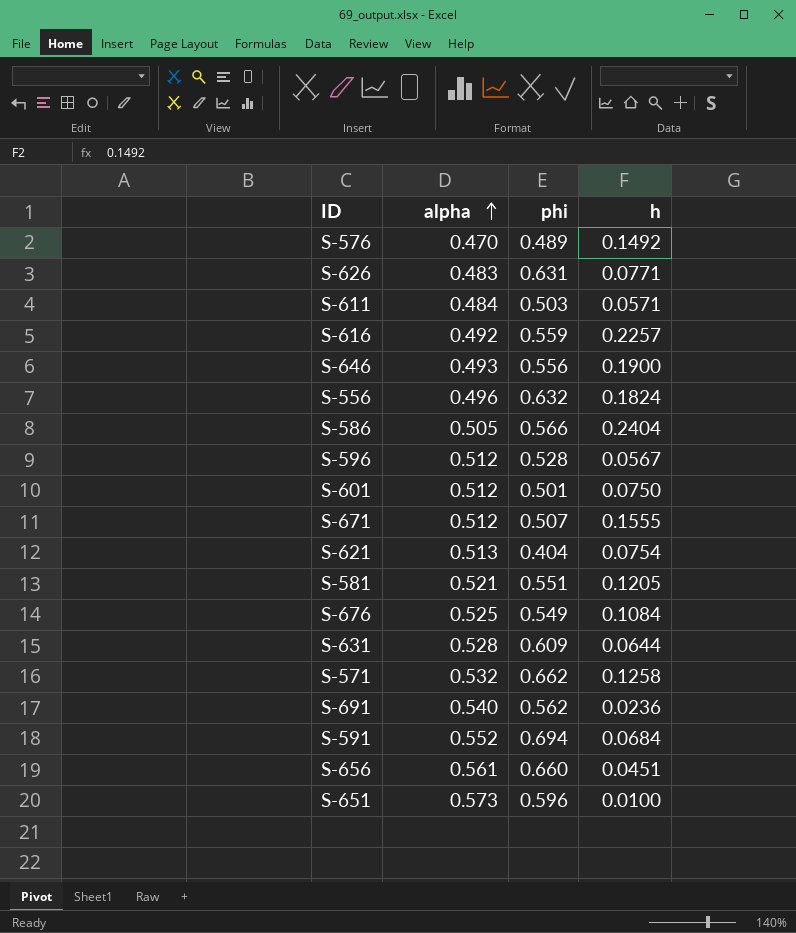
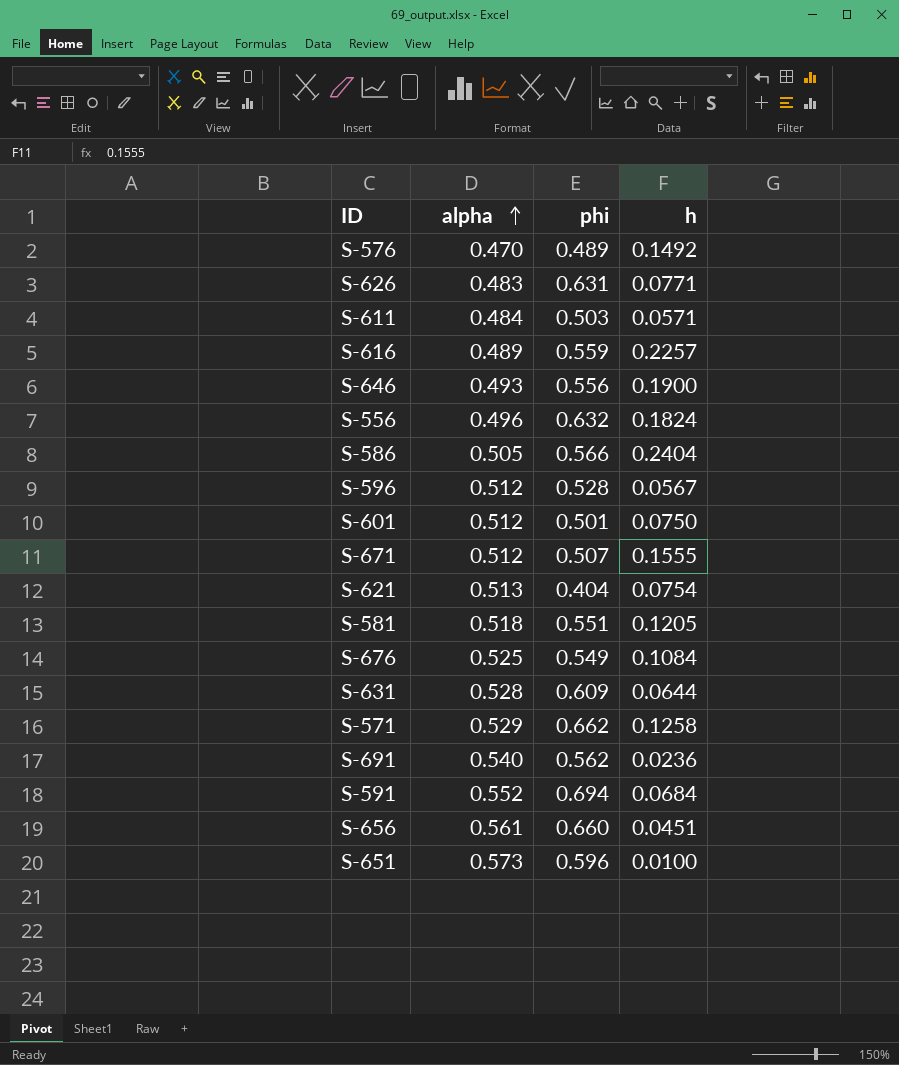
S-616 | alpha: 0.492 -> 0.489
S-581 | alpha: 0.521 -> 0.518
S-571 | alpha: 0.532 -> 0.529

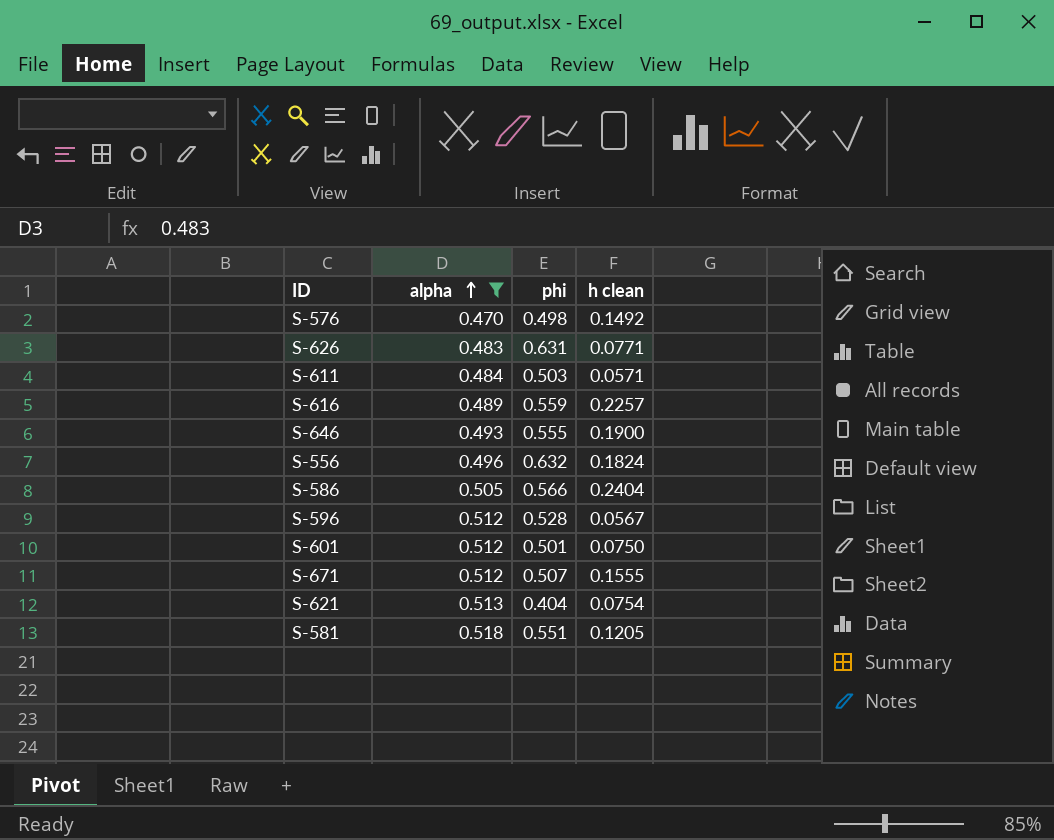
filter: none -> alpha <= 0.518
column name: h -> h clean
S-576 | phi: 0.489 -> 0.498
S-646 | phi: 0.556 -> 0.555

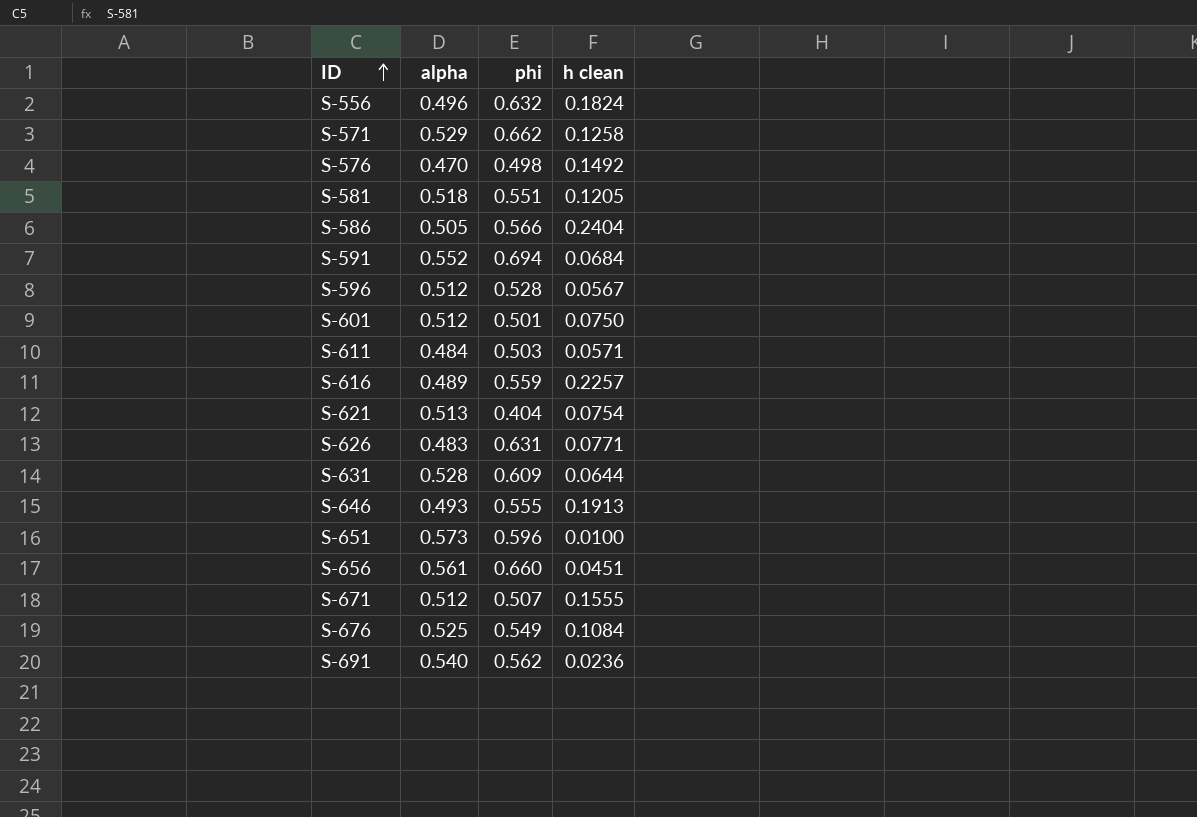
filter: alpha <= 0.518 -> none
row order: alpha ascending -> ID ascending
S-646 | h clean: 0.1900 -> 0.1913

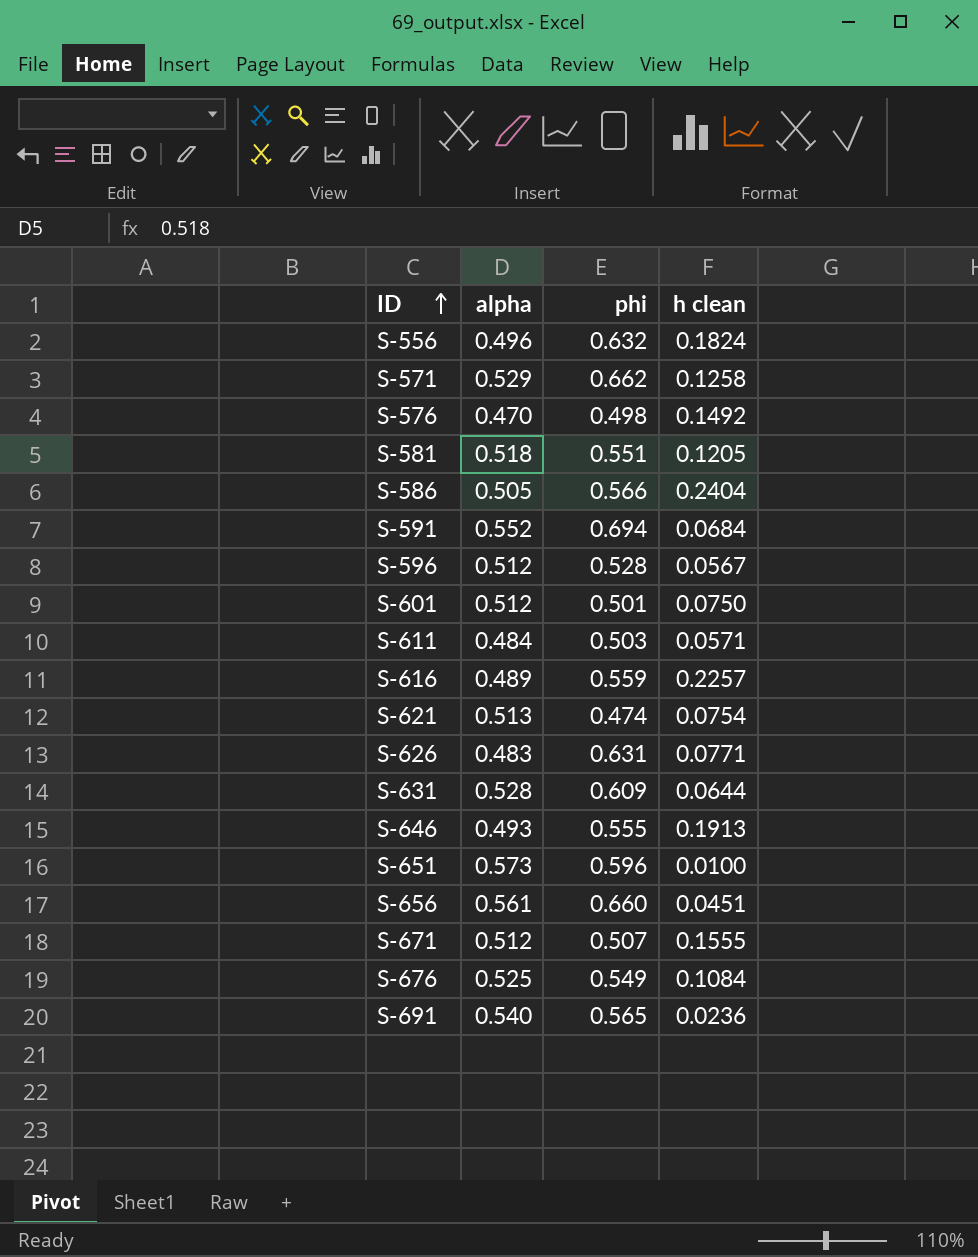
S-621 | phi: 0.404 -> 0.474
S-691 | phi: 0.562 -> 0.565

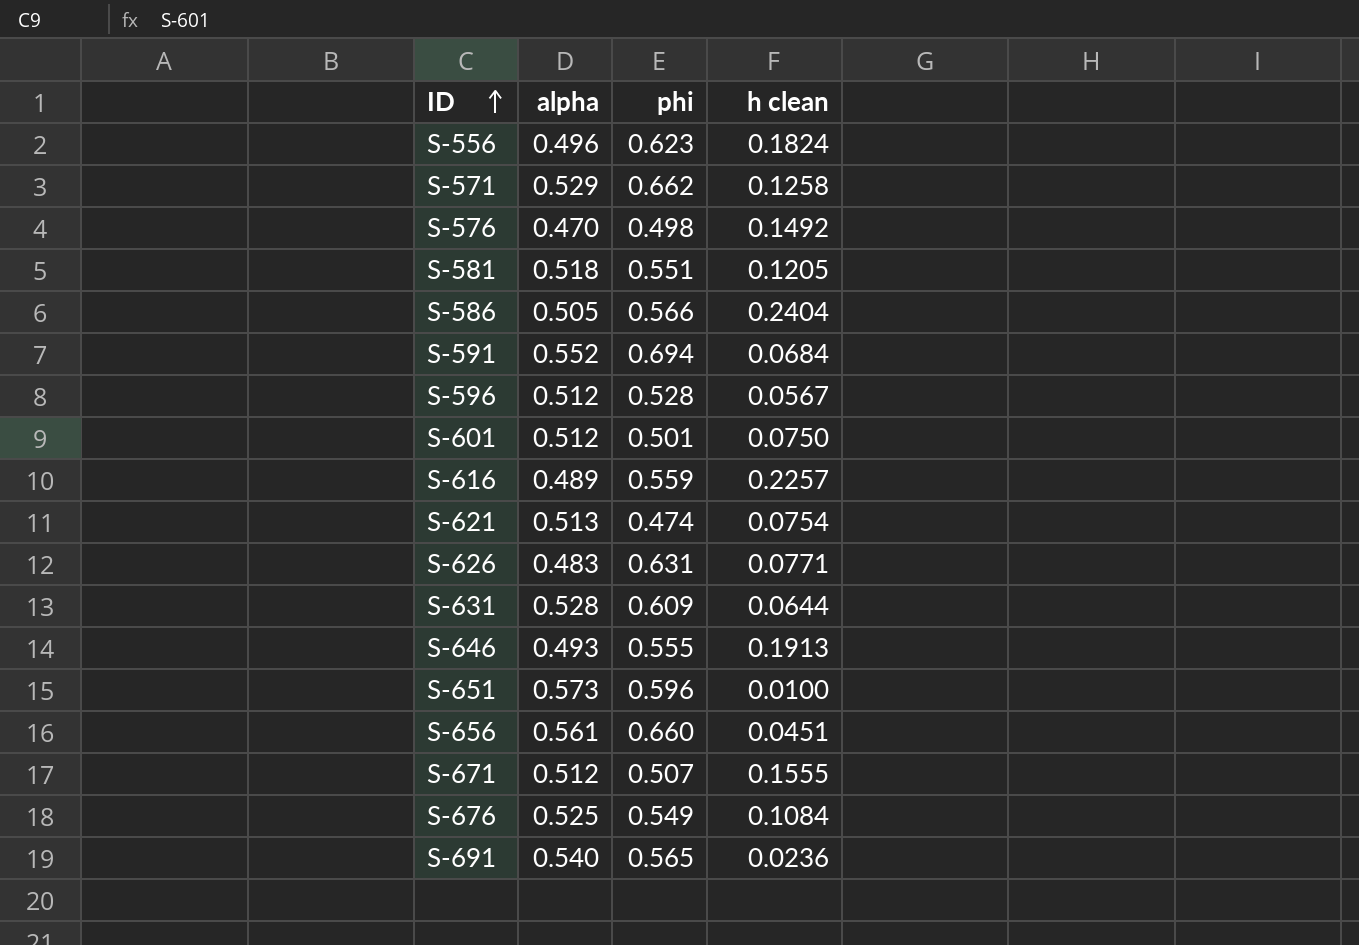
row S-611: 0.484 | 0.503 | 0.0571 -> none
S-556 | phi: 0.632 -> 0.623

